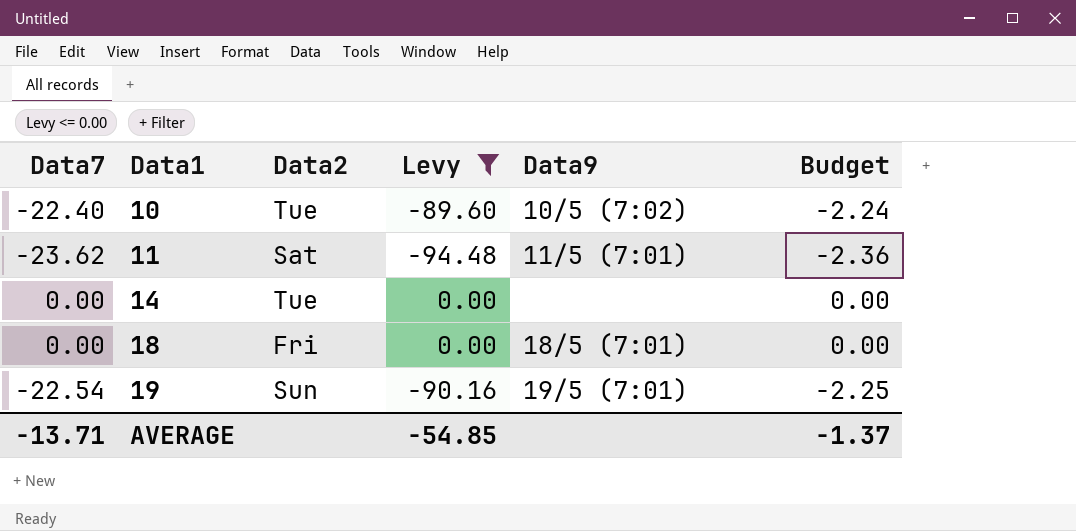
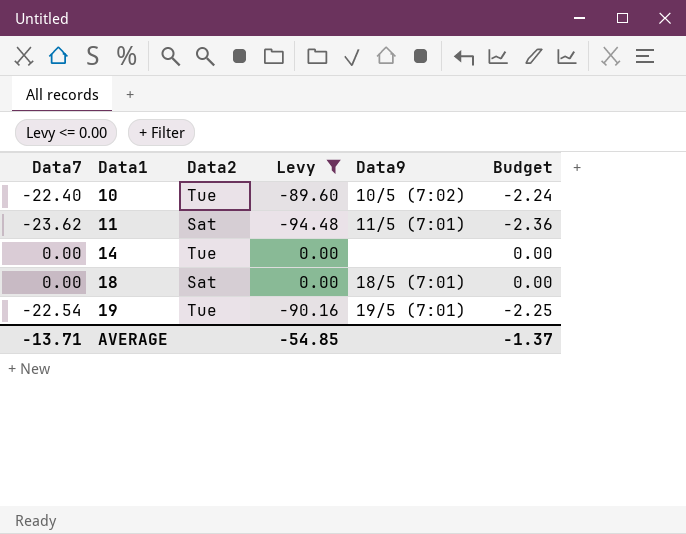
18 | Data2: Fri -> Sat
19 | Data2: Sun -> Tue

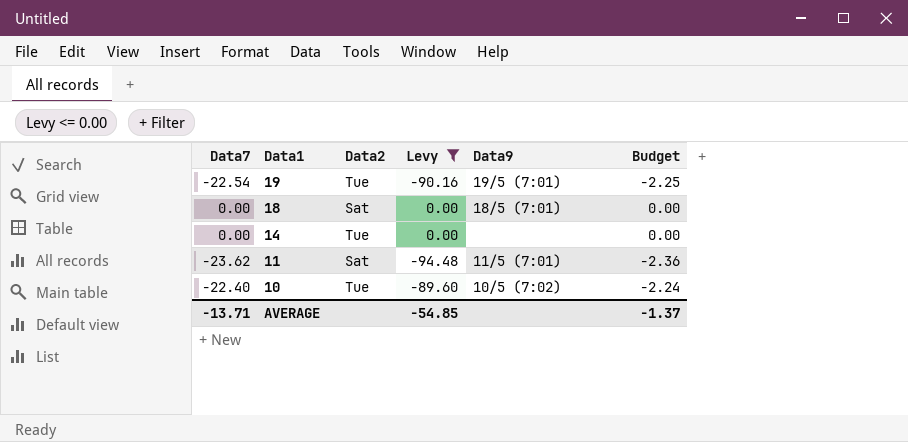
row order: Data1 ascending -> Data1 descending

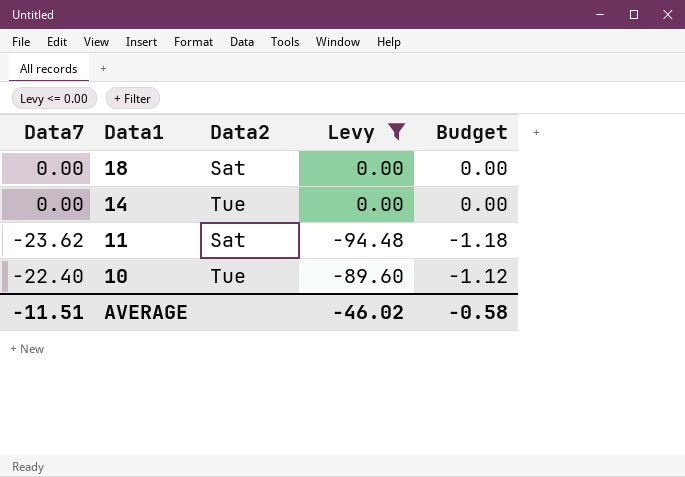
column Data9 | position: 5 -> none
column Budget | formula: [Data7] * 0.1 -> [Data7] * 0.05
row 19: -22.54 | Tue | -90.16 | 19/5 (7:01) | -2.25 -> none
AVERAGE | Data7: -13.71 -> -11.51
AVERAGE | Levy: -54.85 -> -46.02
AVERAGE | Budget: -1.37 -> -0.58

